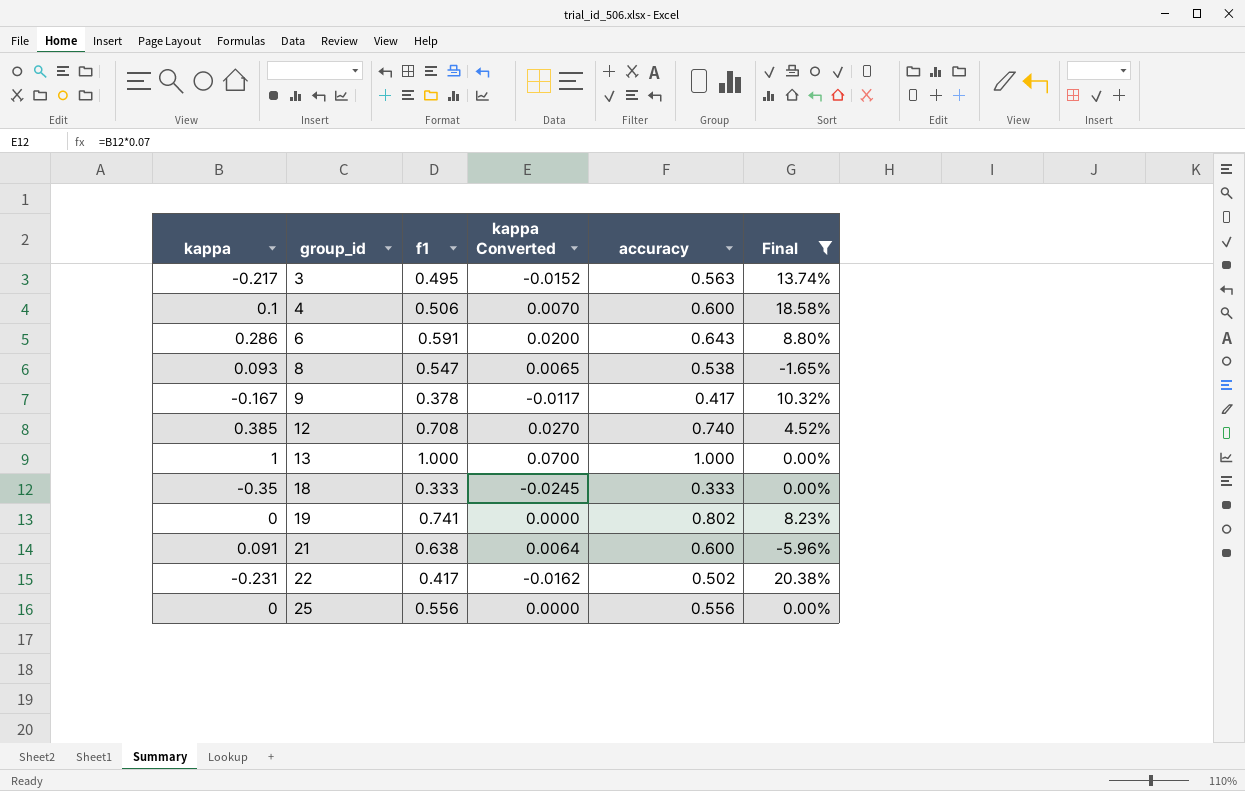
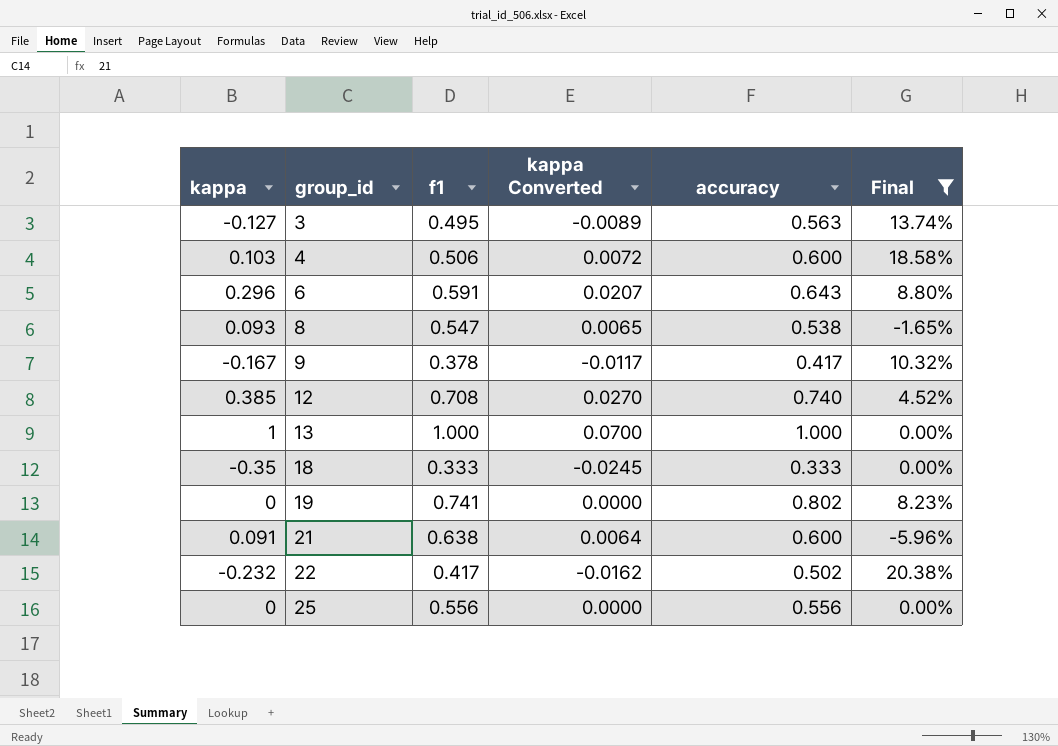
3 | kappa: -0.217 -> -0.127
3 | kappa Converted: -0.0152 -> -0.0089
4 | kappa: 0.1 -> 0.103
4 | kappa Converted: 0.0070 -> 0.0072
6 | kappa: 0.286 -> 0.296
6 | kappa Converted: 0.0200 -> 0.0207
22 | kappa: -0.231 -> -0.232

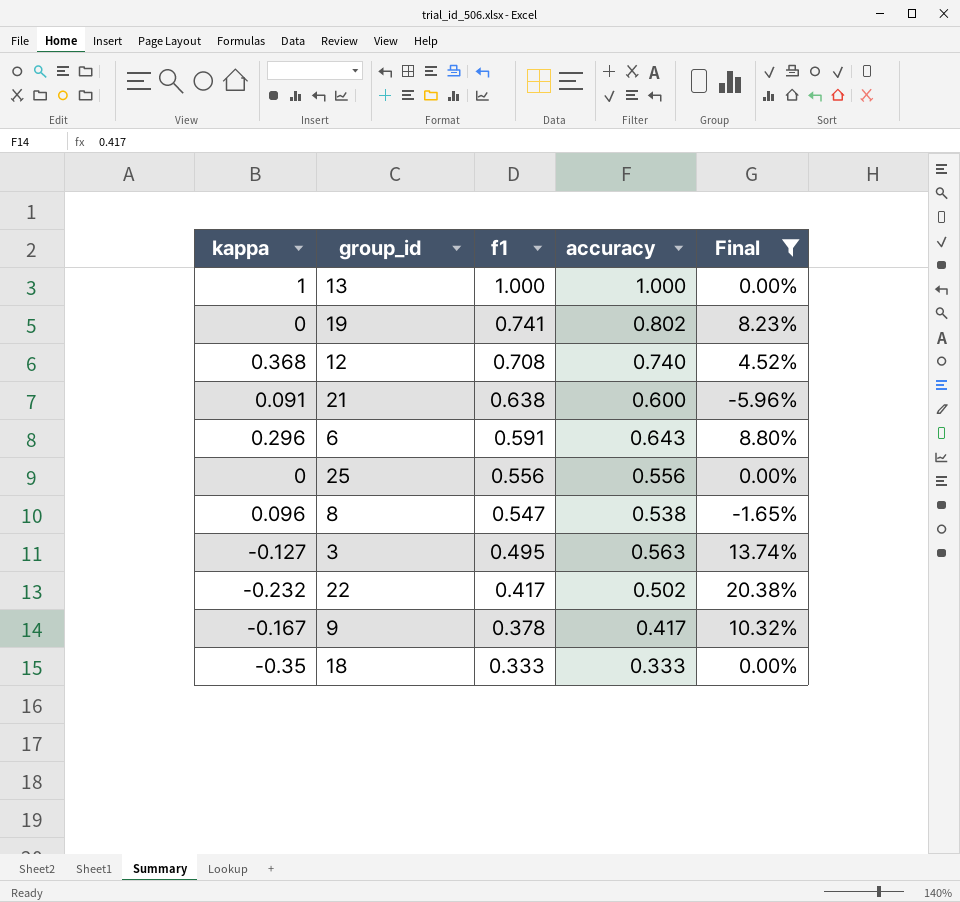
row order: group_id ascending -> f1 descending
column kappa Converted | formula: [kappa] * 0.07 -> none
row 4: 0.103 | 0.506 | 0.0072 | 0.600 | 18.58% -> none
12 | kappa: 0.385 -> 0.368
8 | kappa: 0.093 -> 0.096

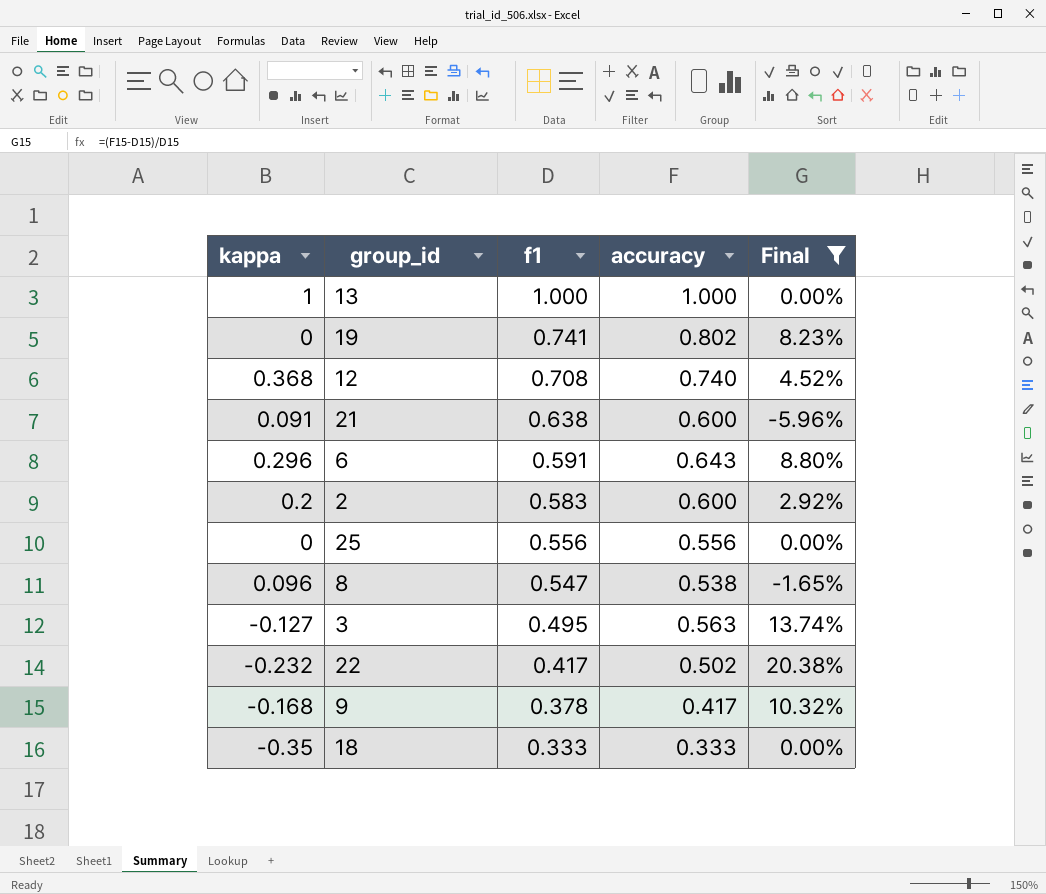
row 2: none -> 0.2 | 0.583 | 0.600 | 2.92%
9 | kappa: -0.167 -> -0.168

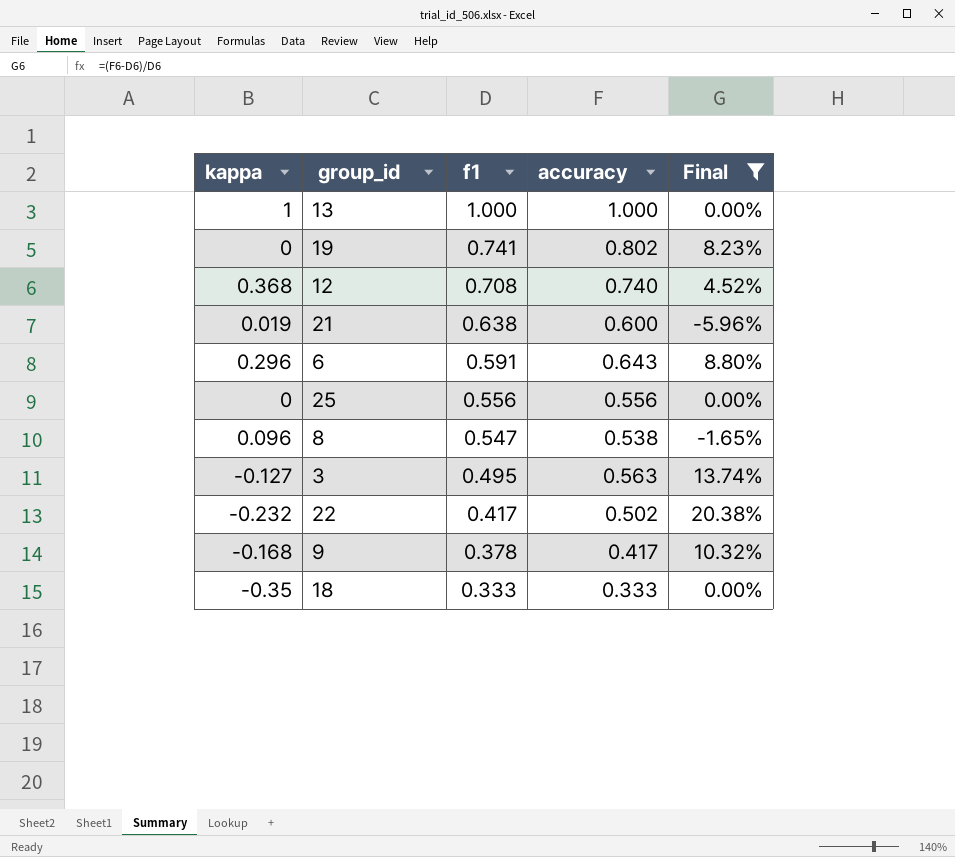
row 2: 0.2 | 0.583 | 0.600 | 2.92% -> none
21 | kappa: 0.091 -> 0.019

